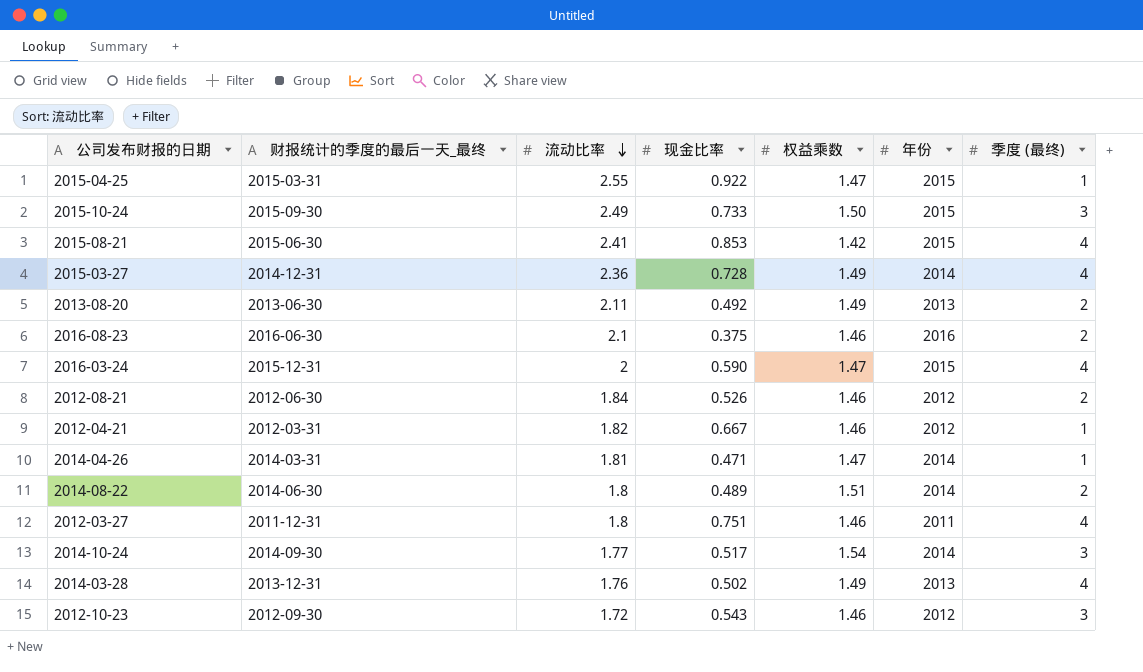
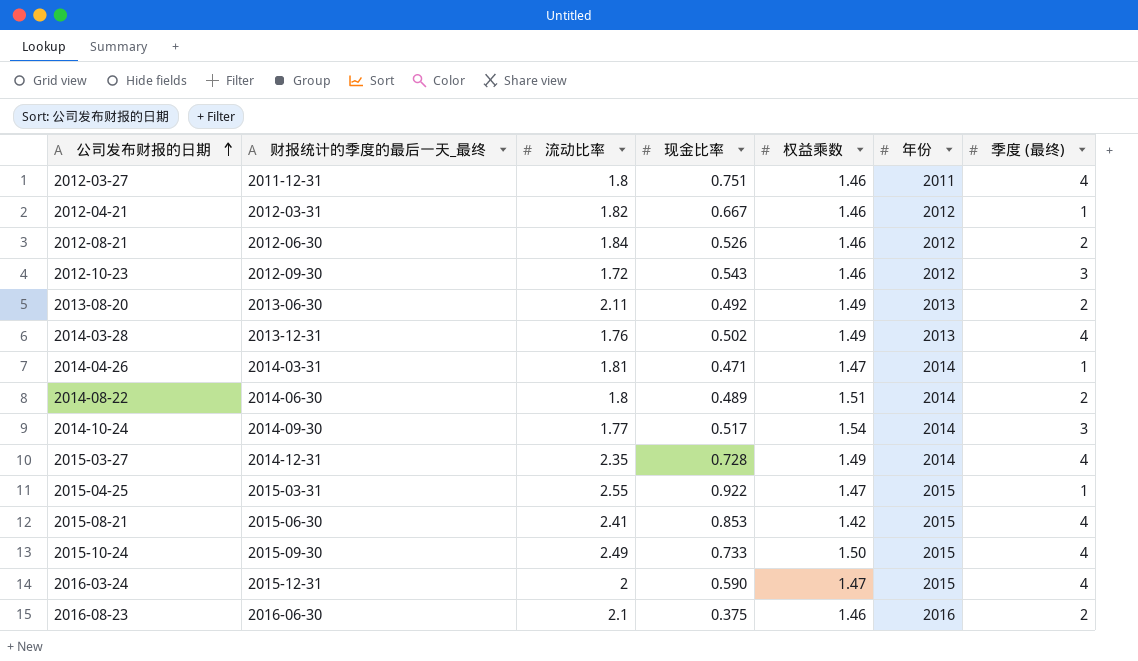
row order: 流动比率 descending -> 公司发布财报的日期 ascending
2015-03-27 | 流动比率: 2.36 -> 2.35
2015-10-24 | 季度 (最终): 3 -> 4

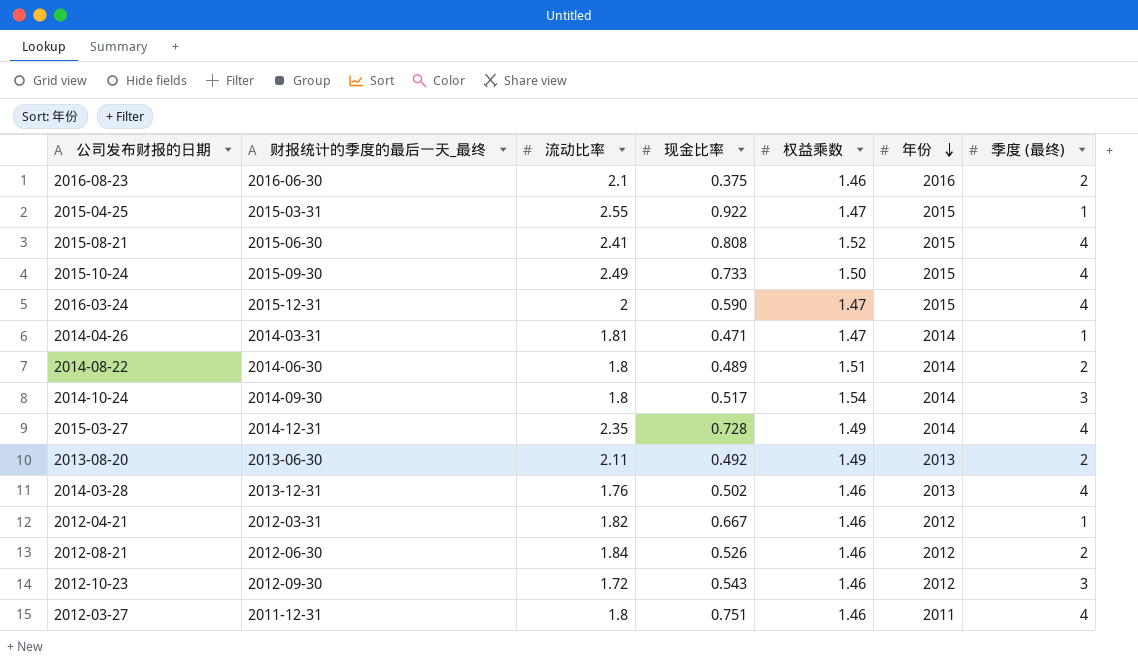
row order: 公司发布财报的日期 ascending -> 年份 descending
2015-08-21 | 现金比率: 0.853 -> 0.808
2015-08-21 | 权益乘数: 1.42 -> 1.52
2014-10-24 | 流动比率: 1.77 -> 1.8
2014-03-28 | 权益乘数: 1.49 -> 1.46

